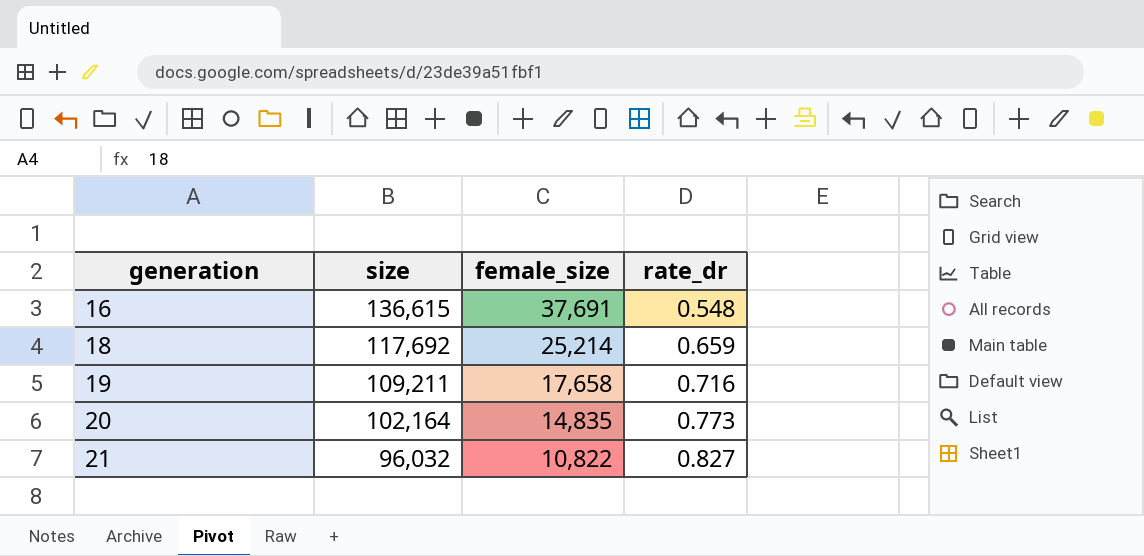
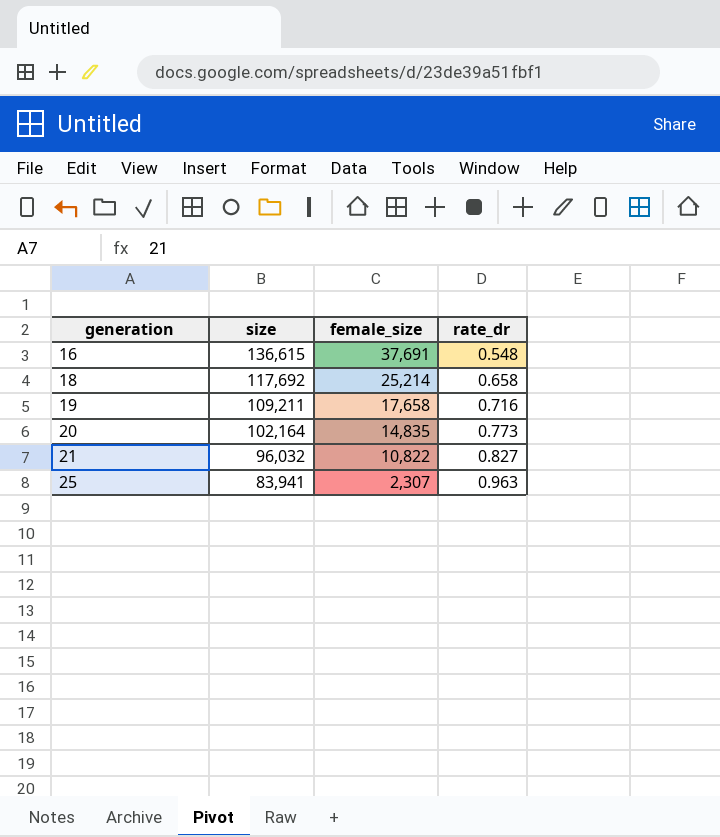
18 | rate_dr: 0.659 -> 0.658
row 25: none -> 83,941 | 2,307 | 0.963

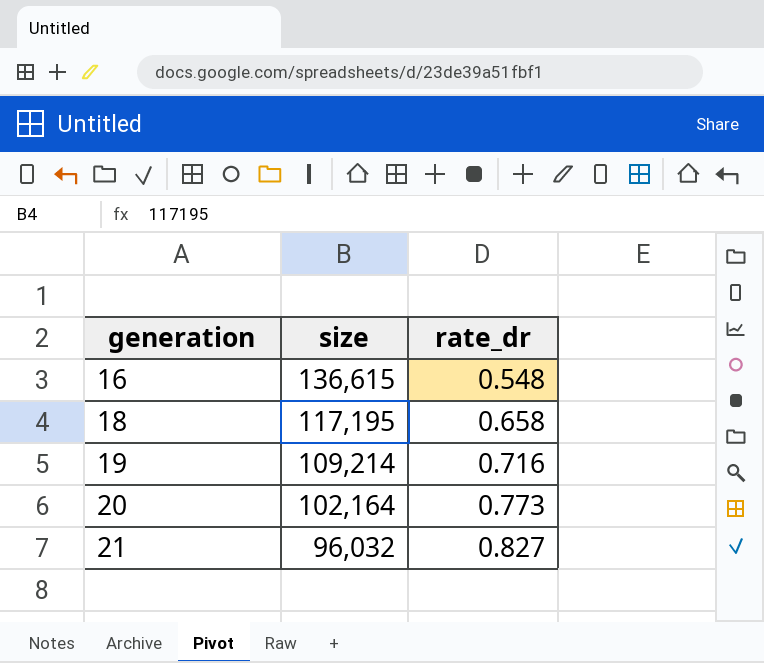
column female_size | position: 3 -> none
row 25: 83,941 | 2,307 | 0.963 -> none
18 | size: 117,692 -> 117,195
19 | size: 109,211 -> 109,214

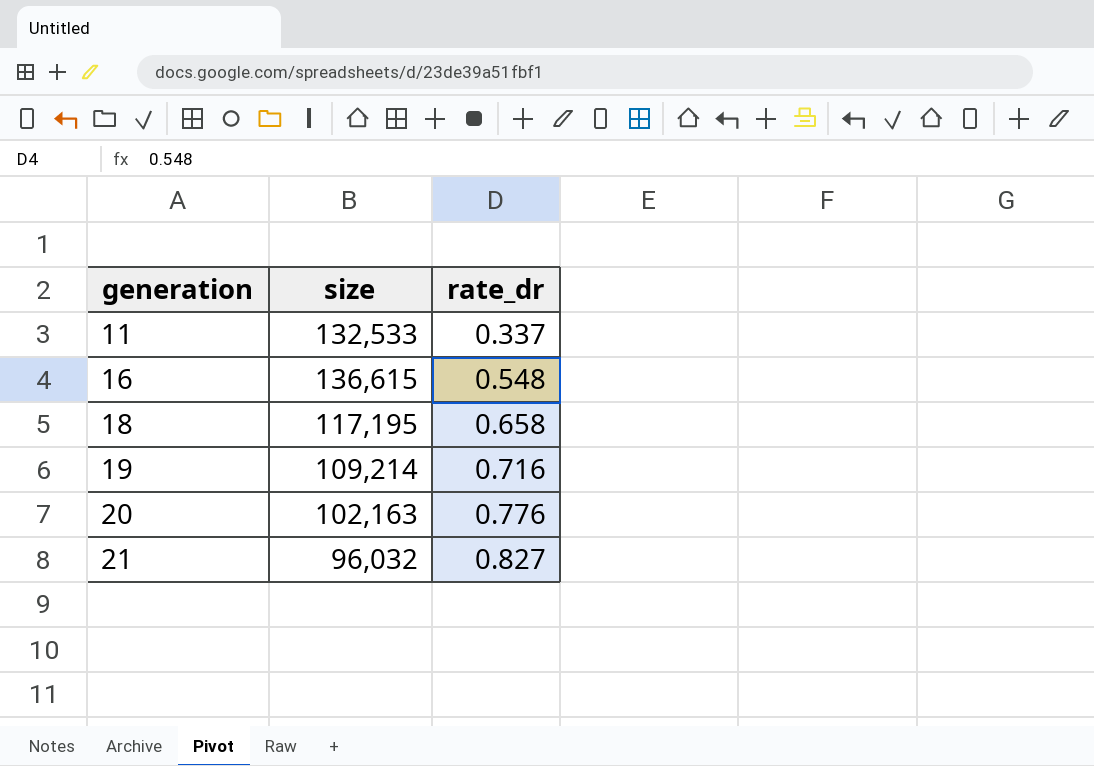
row 11: none -> 132,533 | 0.337
20 | size: 102,164 -> 102,163
20 | rate_dr: 0.773 -> 0.776

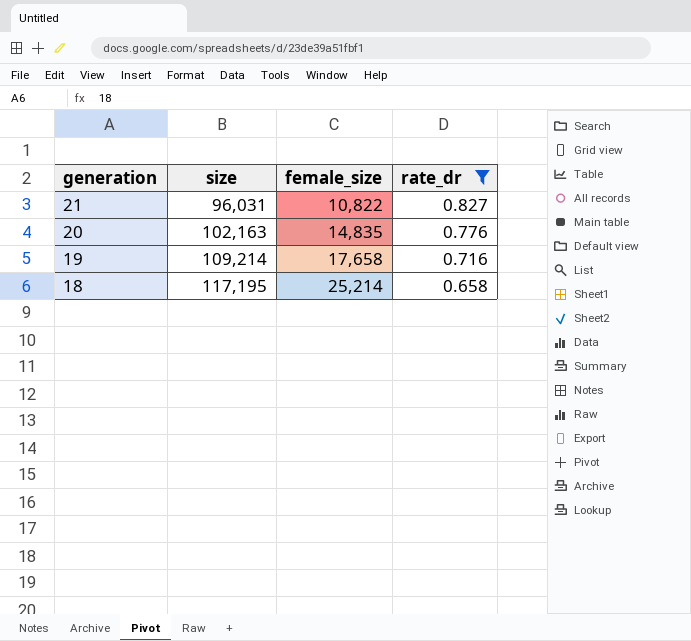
filter: none -> rate_dr >= 0.658
row order: generation ascending -> generation descending
column female_size | position: none -> 3
21 | size: 96,032 -> 96,031

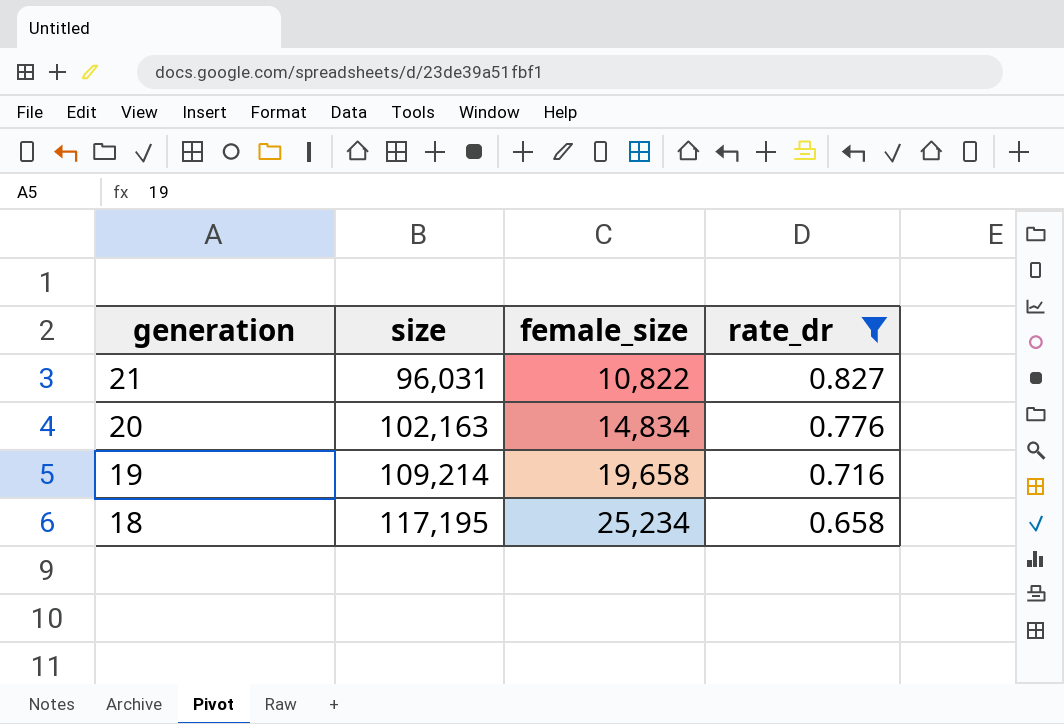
20 | female_size: 14,835 -> 14,834
19 | female_size: 17,658 -> 19,658
18 | female_size: 25,214 -> 25,234

